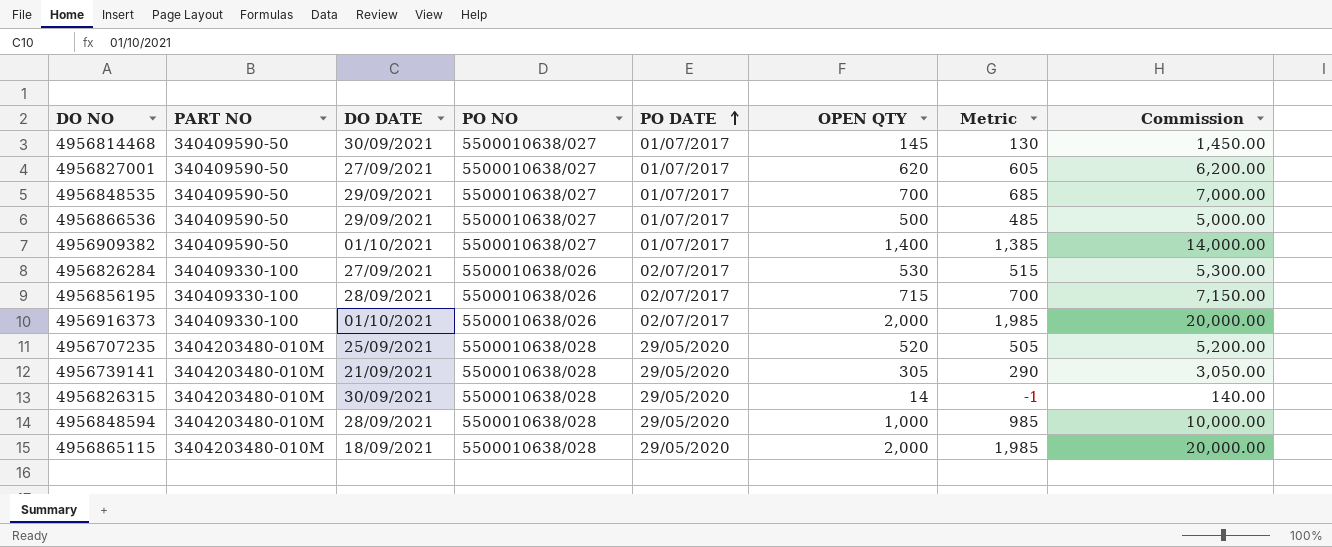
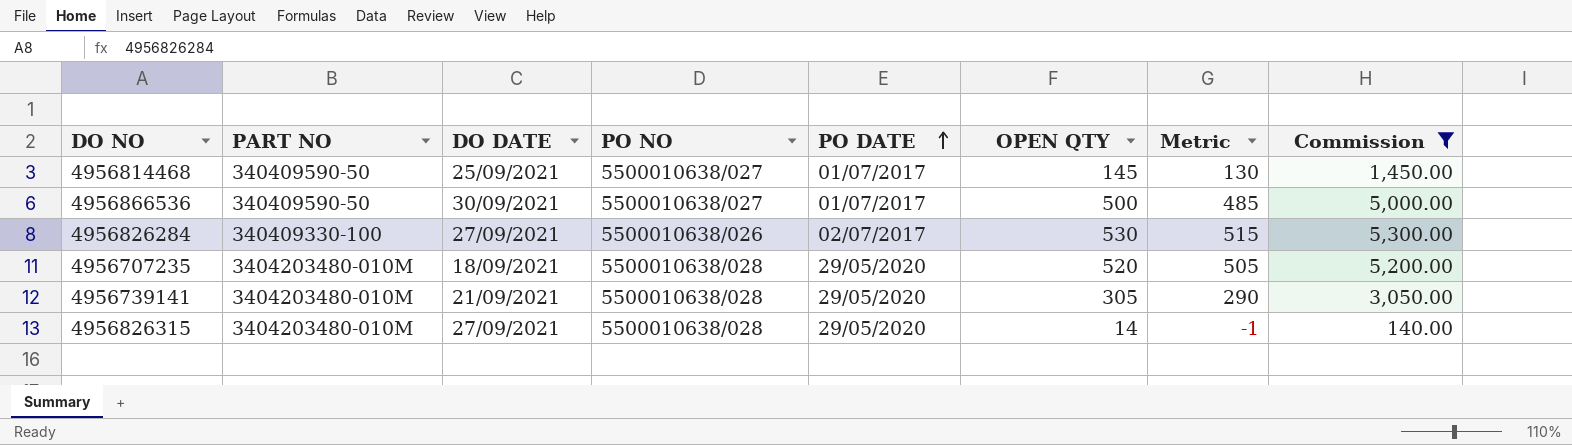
filter: none -> Commission <= 5,300.00
4956814468 | DO DATE: 30/09/2021 -> 25/09/2021
4956866536 | DO DATE: 29/09/2021 -> 30/09/2021
4956707235 | DO DATE: 25/09/2021 -> 18/09/2021
4956826315 | DO DATE: 30/09/2021 -> 27/09/2021

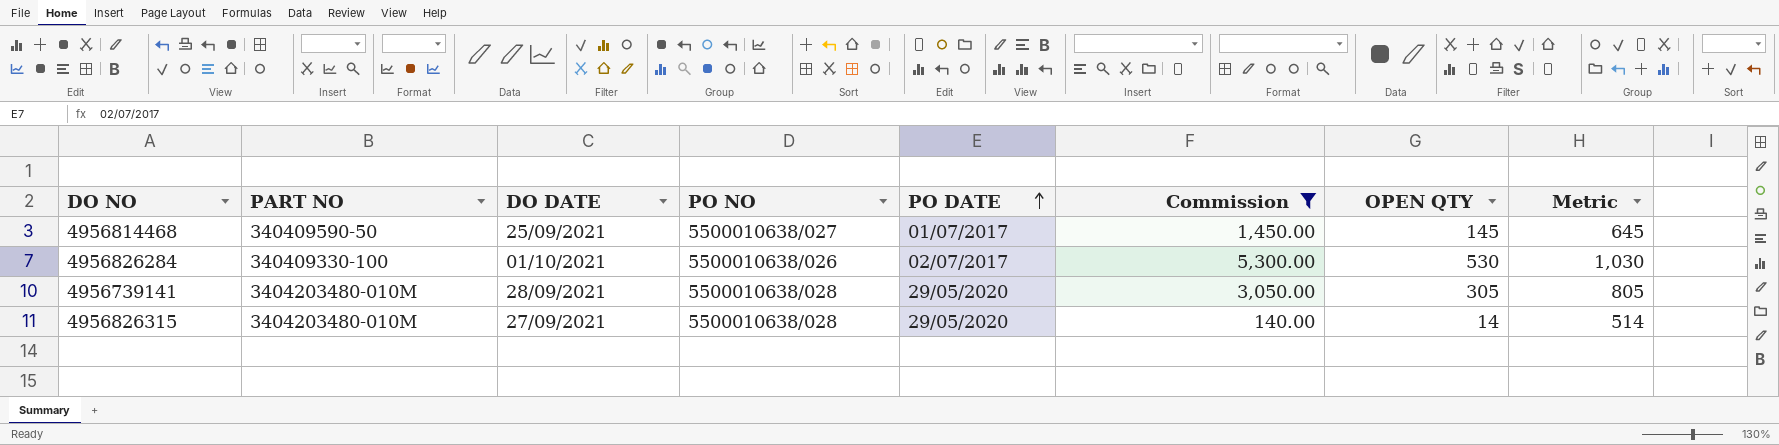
column Commission | position: 8 -> 6
column Metric | formula: [OPEN QTY] - 15 -> [OPEN QTY] + 500
row 4956866536: 340409590-50 | 30/09/2021 | 5500010638/027 | 01/07/2017 | 500 | 485 | 5,000.00 -> none
row 4956707235: 3404203480-010M | 18/09/2021 | 5500010638/028 | 29/05/2020 | 520 | 505 | 5,200.00 -> none
4956826284 | DO DATE: 27/09/2021 -> 01/10/2021
4956739141 | DO DATE: 21/09/2021 -> 28/09/2021

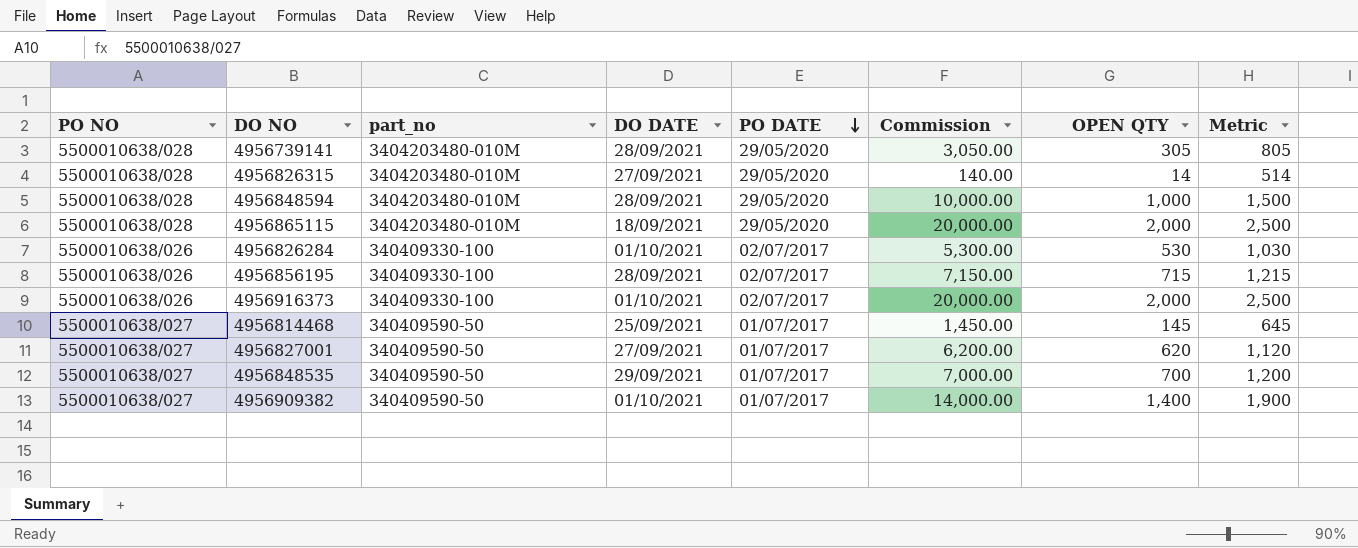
filter: Commission <= 5,300.00 -> none
row order: PO DATE ascending -> PO DATE descending
column PO NO | position: 4 -> 1
column name: PART NO -> part_no

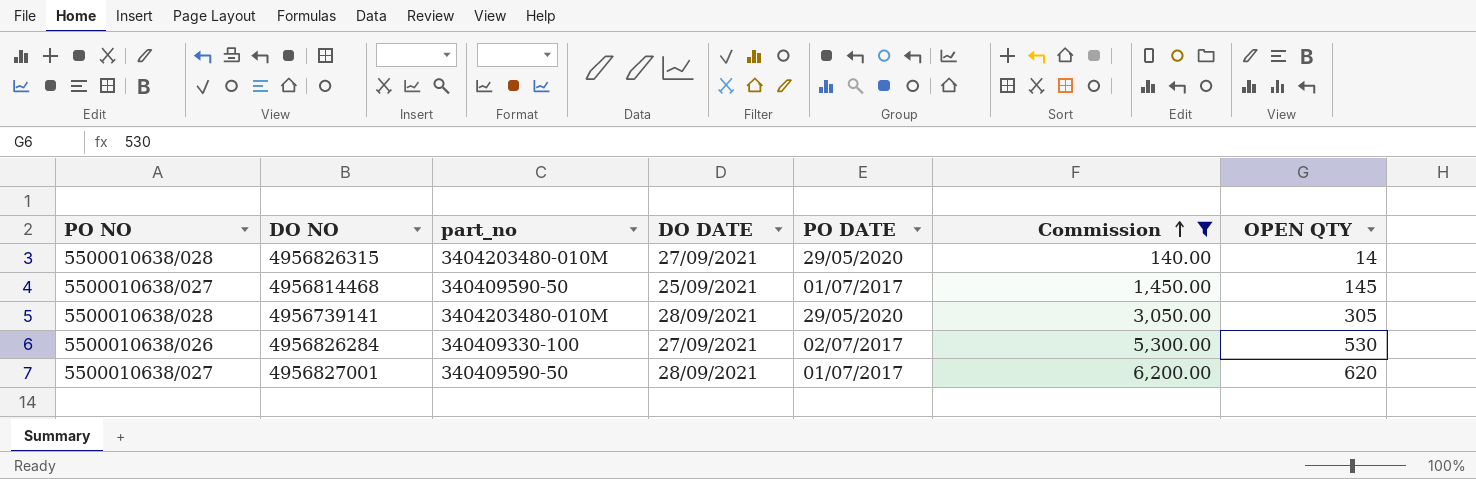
filter: none -> Commission <= 6,200.00
row order: PO DATE descending -> Commission ascending
column Metric | formula: [OPEN QTY] + 500 -> none
4956826284 | DO DATE: 01/10/2021 -> 27/09/2021
4956827001 | DO DATE: 27/09/2021 -> 28/09/2021

